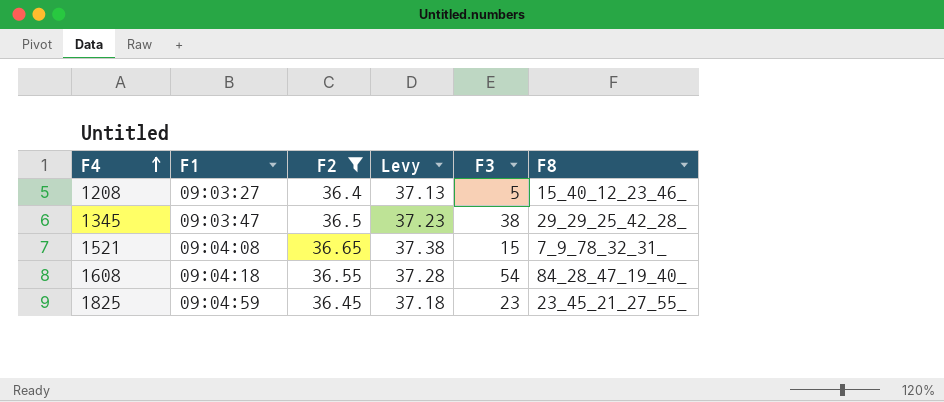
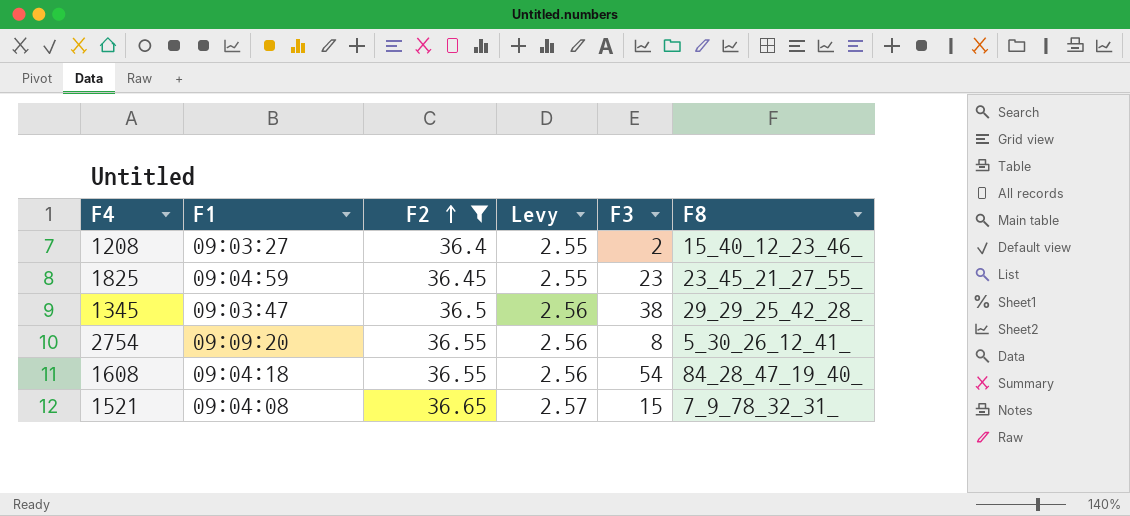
row order: F4 ascending -> F2 ascending
column Levy | formula: [F2] * 1.02 -> [F2] * 0.07
1208 | F3: 5 -> 2
row 2754: none -> 09:09:20 | 36.55 | 2.56 | 8 | 5_30_26_12_41_

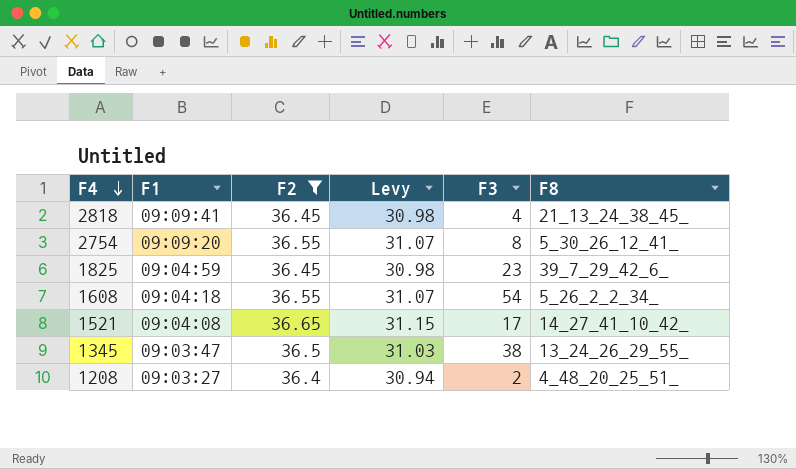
row order: F2 ascending -> F4 descending
column Levy | formula: [F2] * 0.07 -> [F2] * 0.85
row 2818: none -> 09:09:41 | 36.45 | 30.98 | 4 | 21_13_24_38_45_
1825 | F8: 23_45_21_27_55_ -> 39_7_29_42_6_
1608 | F8: 84_28_47_19_40_ -> 5_26_2_2_34_
1521 | F3: 15 -> 17
1521 | F8: 7_9_78_32_31_ -> 14_27_41_10_42_
1345 | F8: 29_29_25_42_28_ -> 13_24_26_29_55_
1208 | F8: 15_40_12_23_46_ -> 4_48_20_25_51_

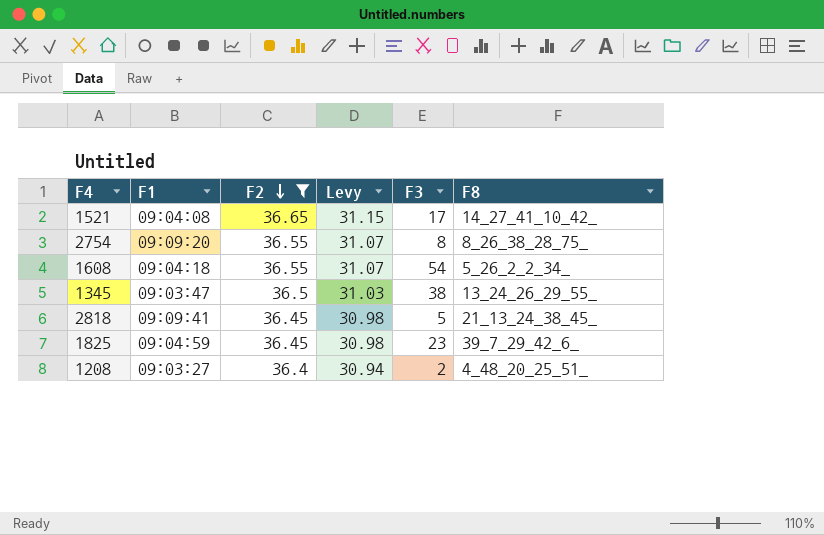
row order: F4 descending -> F2 descending
2754 | F8: 5_30_26_12_41_ -> 8_26_38_28_75_
2818 | F3: 4 -> 5

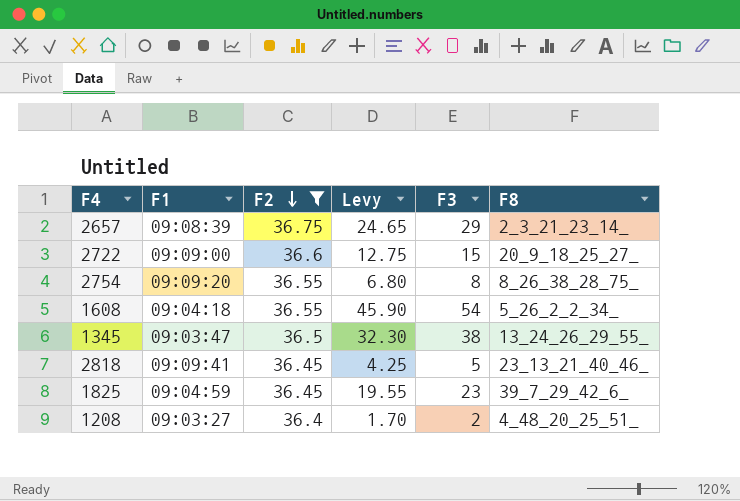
column Levy | formula: [F2] * 0.85 -> [F3] * 0.85
row 1521: 09:04:08 | 36.65 | 31.15 | 17 | 14_27_41_10_42_ -> none
row 2657: none -> 09:08:39 | 36.75 | 24.65 | 29 | 2_3_21_23_14_
row 2722: none -> 09:09:00 | 36.6 | 12.75 | 15 | 20_9_18_25_27_
2818 | F8: 21_13_24_38_45_ -> 23_13_21_40_46_

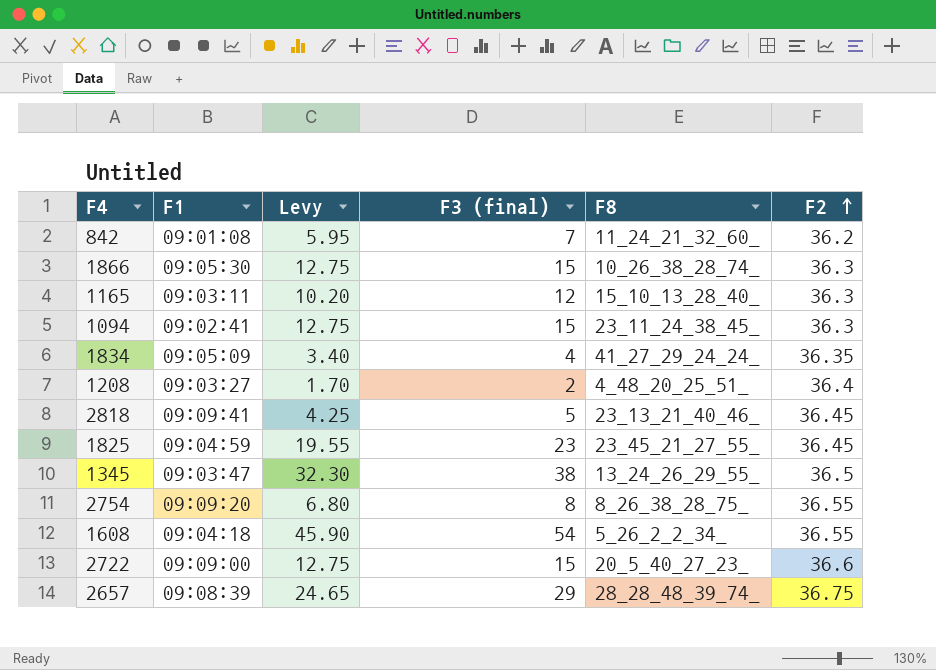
filter: F2 >= 36.4 -> none
row order: F2 descending -> F2 ascending
column name: F3 -> F3 (final)
column F2 | position: 3 -> 6
1825 | F8: 39_7_29_42_6_ -> 23_45_21_27_55_
2722 | F8: 20_9_18_25_27_ -> 20_5_40_27_23_
2657 | F8: 2_3_21_23_14_ -> 28_28_48_39_74_

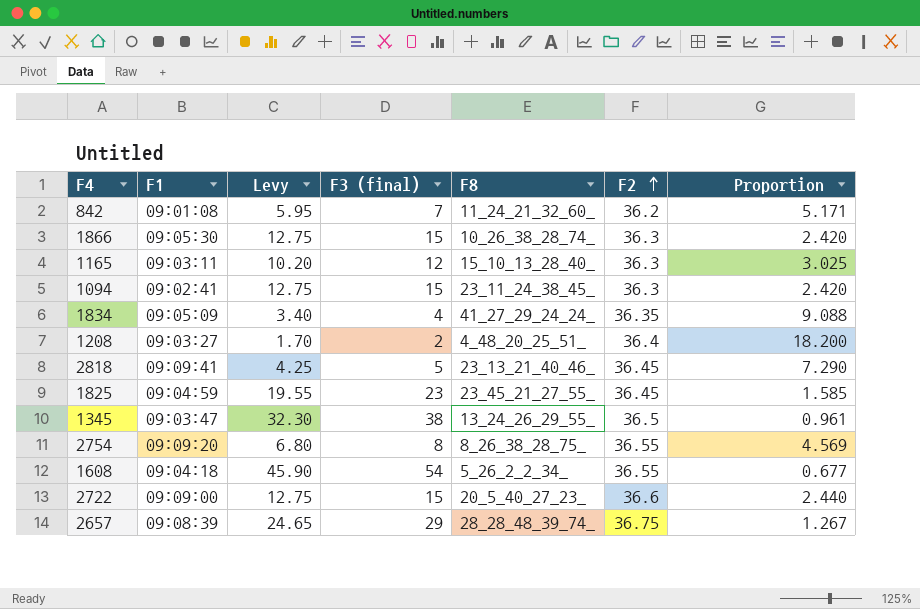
column Proportion | formula: none -> [F2] / [F3 (final)]

